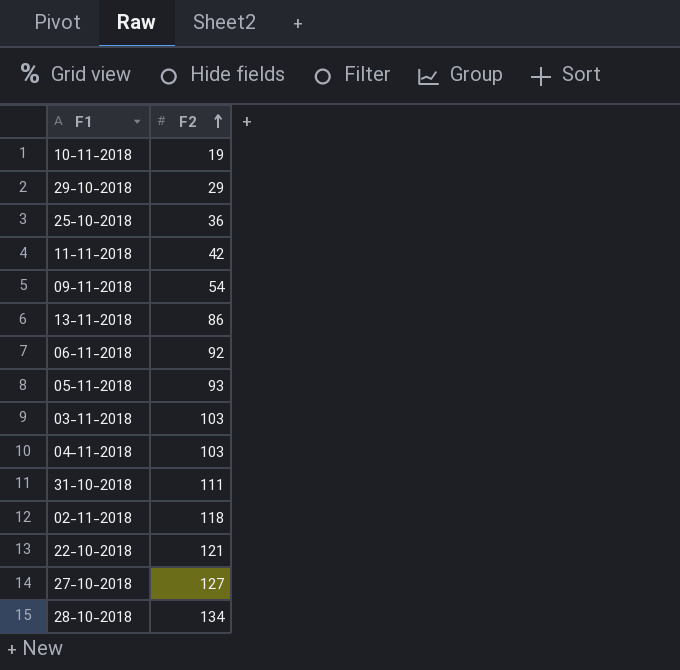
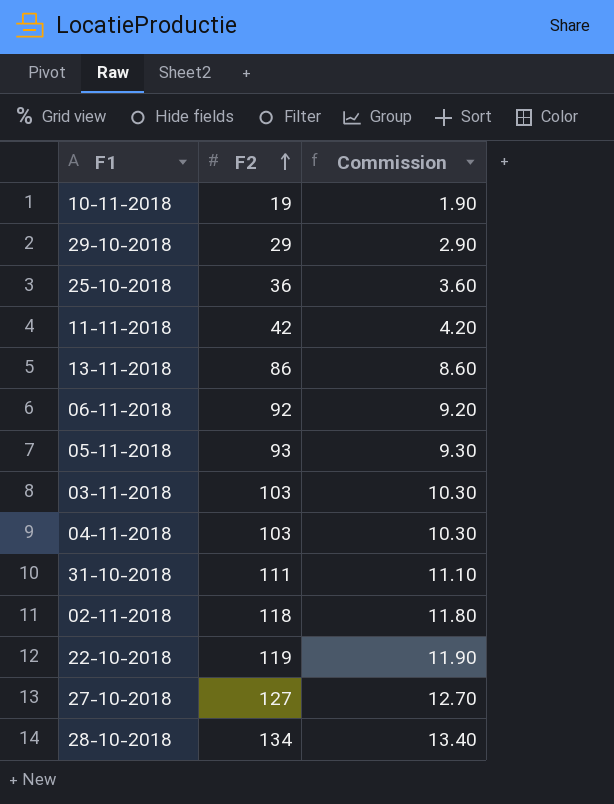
column Commission | formula: none -> [F2] * 0.1
row 09-11-2018: 54 -> none
22-10-2018 | F2: 121 -> 119

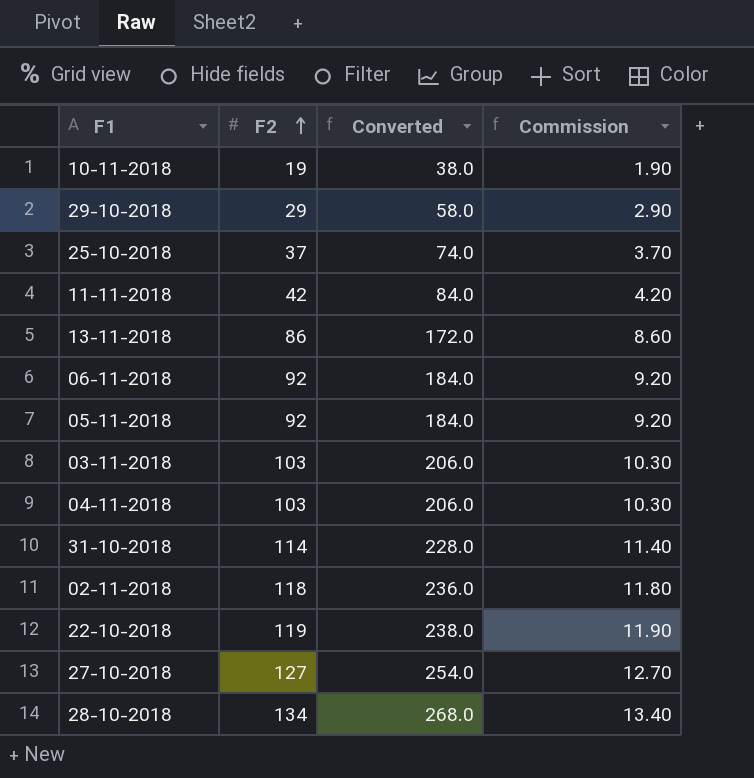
column Converted | formula: none -> [F2] * 2
25-10-2018 | F2: 36 -> 37
25-10-2018 | Commission: 3.60 -> 3.70
05-11-2018 | F2: 93 -> 92
05-11-2018 | Commission: 9.30 -> 9.20
31-10-2018 | F2: 111 -> 114
31-10-2018 | Commission: 11.10 -> 11.40

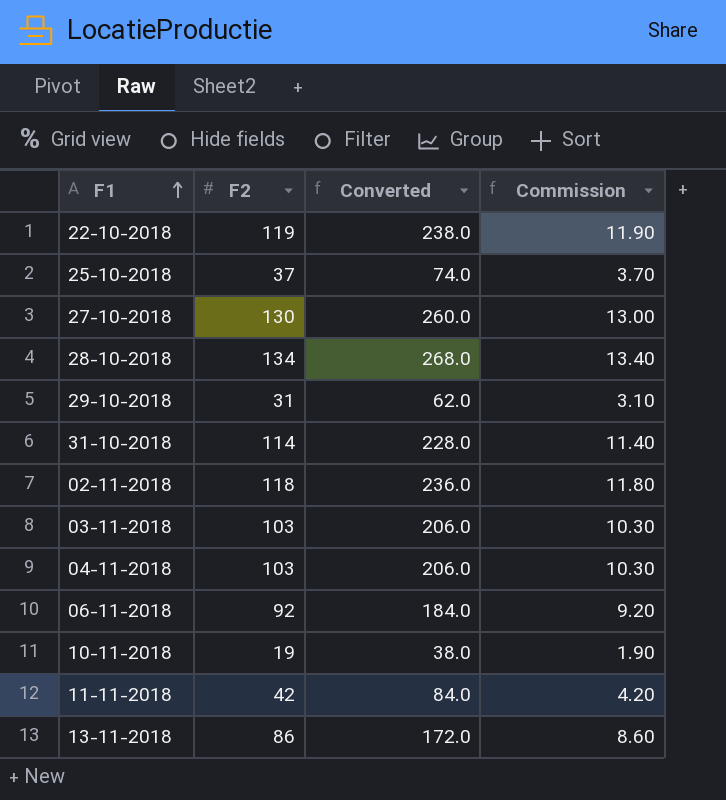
row order: F2 ascending -> F1 ascending
row 05-11-2018: 92 | 184.0 | 9.20 -> none
27-10-2018 | F2: 127 -> 130
27-10-2018 | Converted: 254.0 -> 260.0
27-10-2018 | Commission: 12.70 -> 13.00
29-10-2018 | F2: 29 -> 31
29-10-2018 | Converted: 58.0 -> 62.0
29-10-2018 | Commission: 2.90 -> 3.10

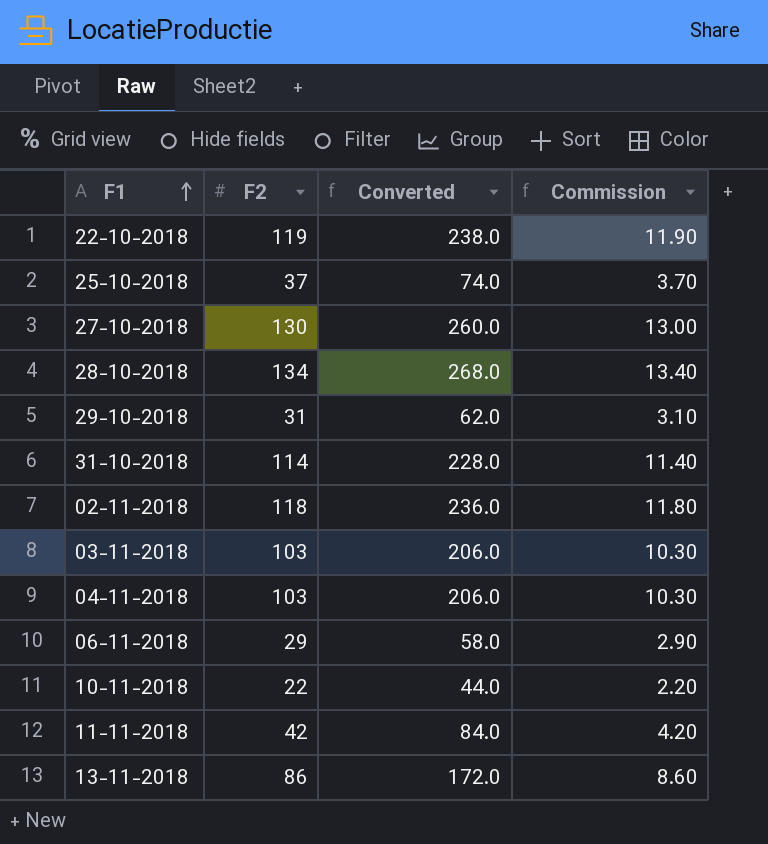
06-11-2018 | F2: 92 -> 29
06-11-2018 | Converted: 184.0 -> 58.0
06-11-2018 | Commission: 9.20 -> 2.90
10-11-2018 | F2: 19 -> 22
10-11-2018 | Converted: 38.0 -> 44.0
10-11-2018 | Commission: 1.90 -> 2.20

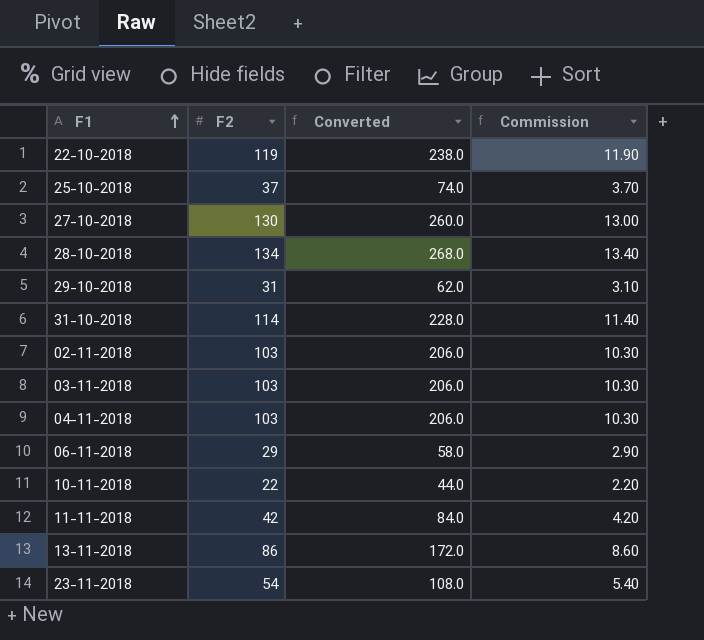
02-11-2018 | F2: 118 -> 103
02-11-2018 | Converted: 236.0 -> 206.0
02-11-2018 | Commission: 11.80 -> 10.30
row 23-11-2018: none -> 54 | 108.0 | 5.40

